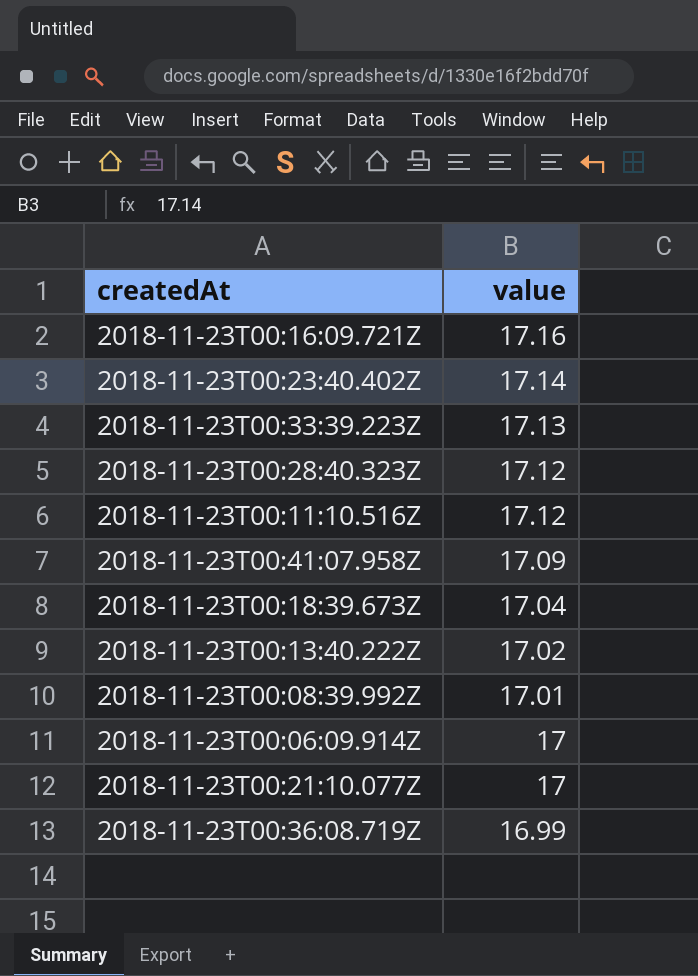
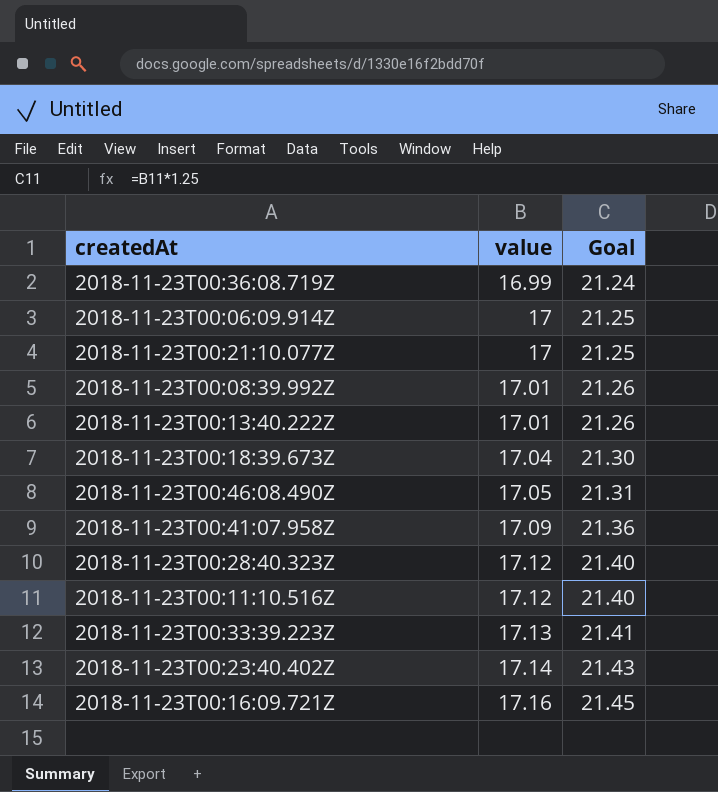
row order: value descending -> value ascending
column Goal | formula: none -> [value] * 1.25
2018-11-23T00:13:40.222Z | value: 17.02 -> 17.01
row 2018-11-23T00:46:08.490Z: none -> 17.05 | 21.31

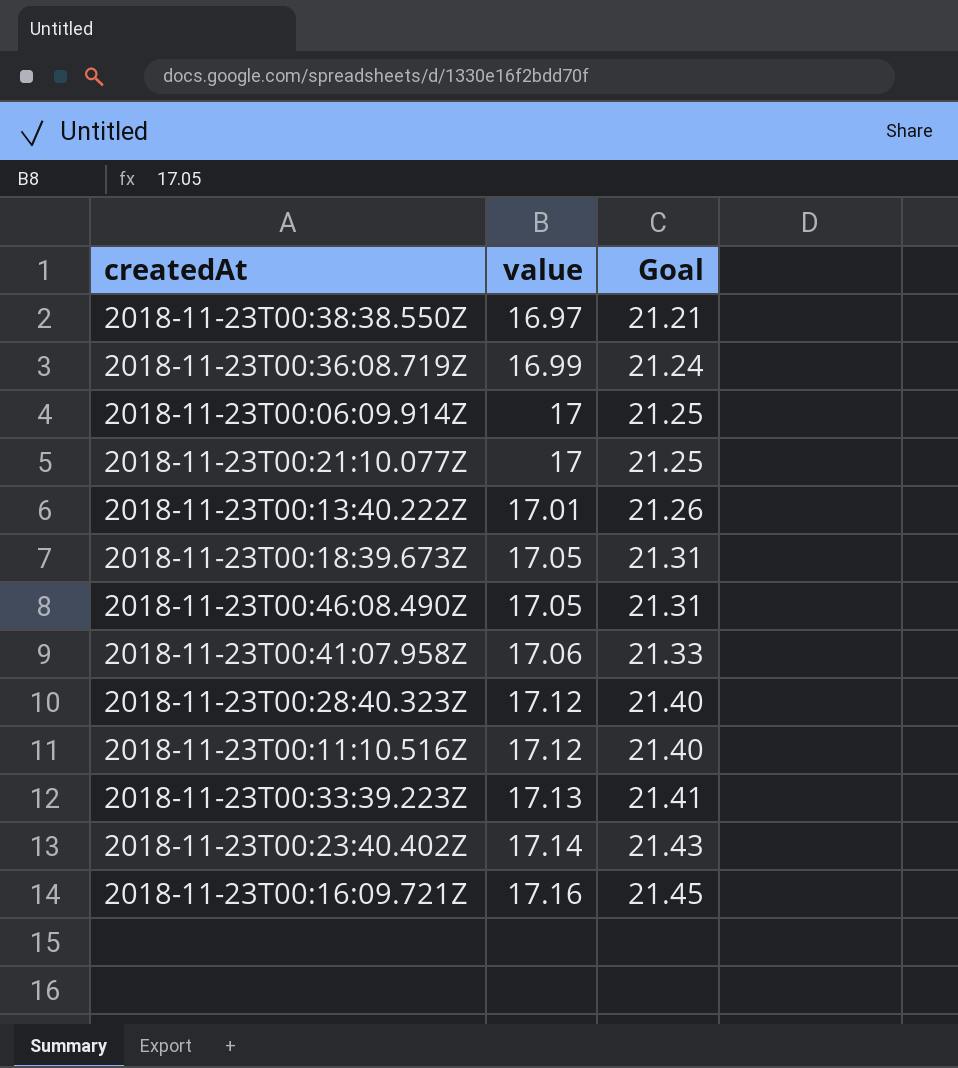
row 2018-11-23T00:08:39.992Z: 17.01 | 21.26 -> none
row 2018-11-23T00:38:38.550Z: none -> 16.97 | 21.21
2018-11-23T00:18:39.673Z | value: 17.04 -> 17.05
2018-11-23T00:18:39.673Z | Goal: 21.30 -> 21.31
2018-11-23T00:41:07.958Z | value: 17.09 -> 17.06
2018-11-23T00:41:07.958Z | Goal: 21.36 -> 21.33

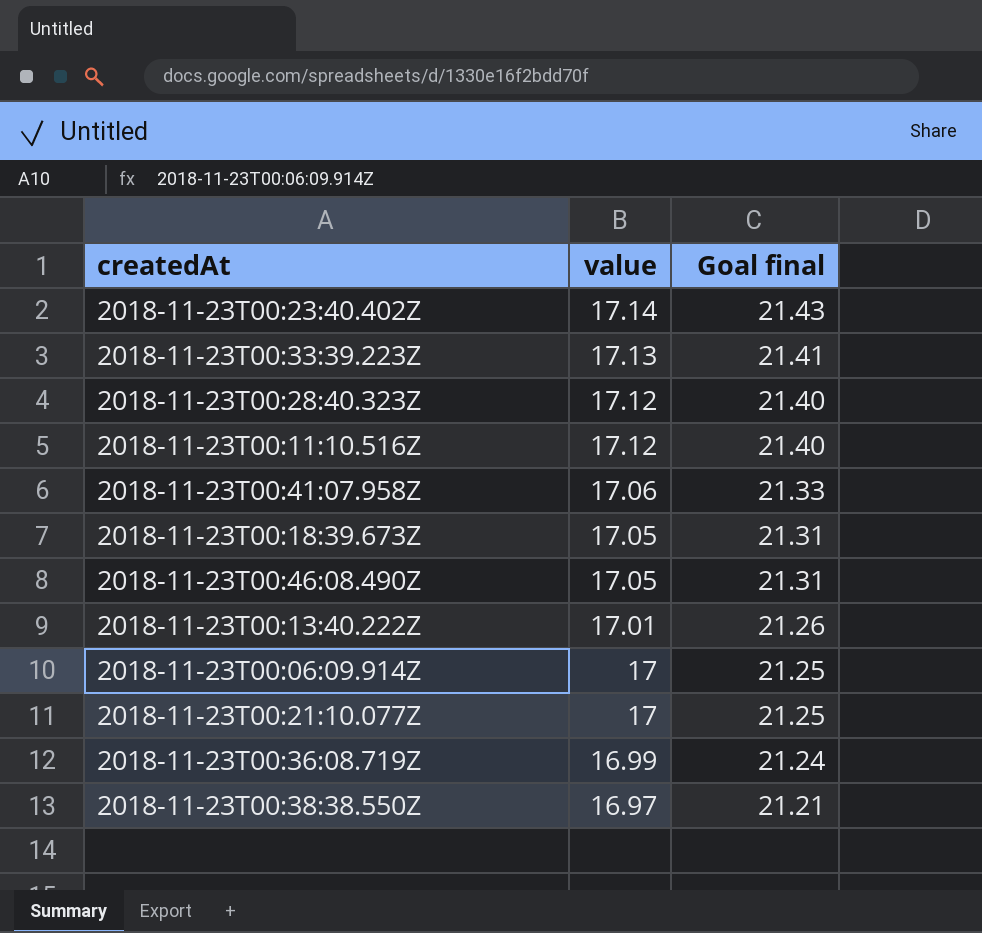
row order: value ascending -> value descending
column name: Goal -> Goal final
row 2018-11-23T00:16:09.721Z: 17.16 | 21.45 -> none

